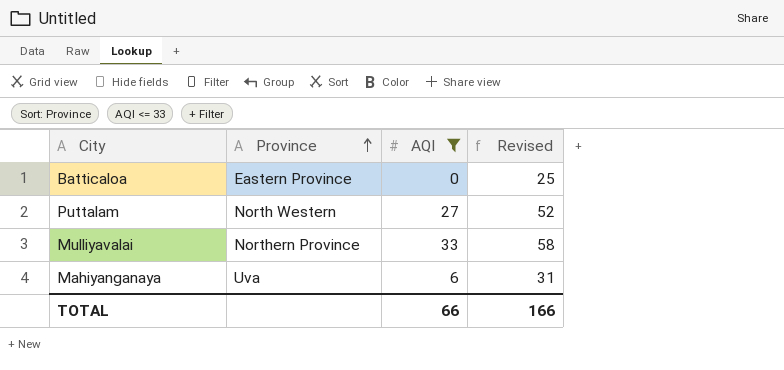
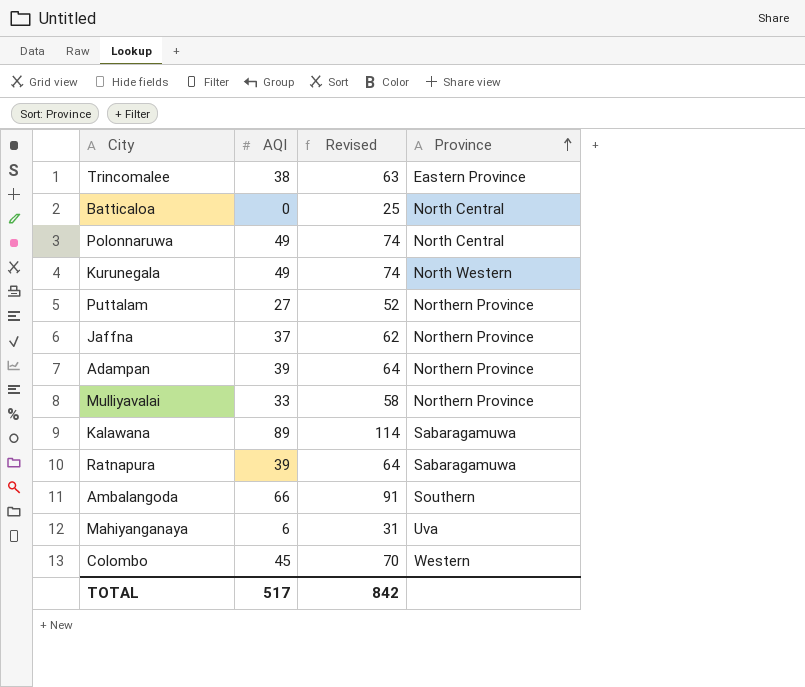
filter: AQI <= 33 -> none
column Province | position: 2 -> 4
Batticaloa | Province: Eastern Province -> North Central
Puttalam | Province: North Western -> Northern Province
TOTAL | AQI: 66 -> 517
TOTAL | Revised: 166 -> 842

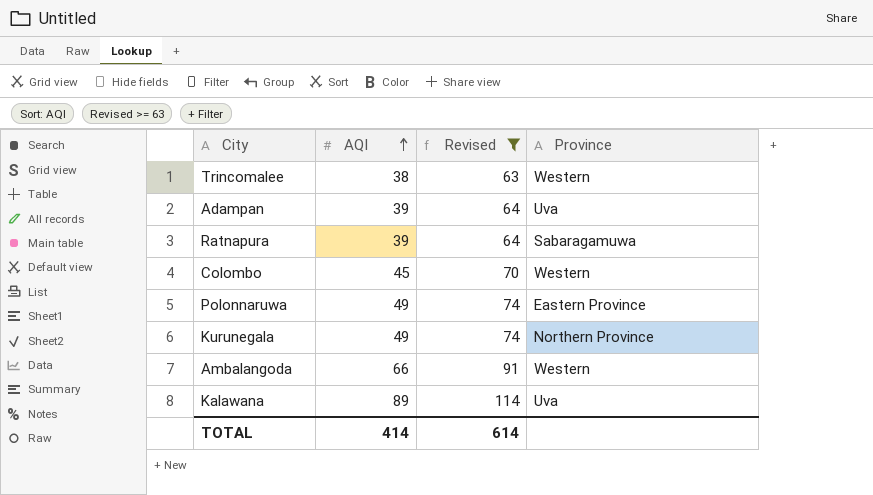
filter: none -> Revised >= 63
row order: Province ascending -> AQI ascending
Trincomalee | Province: Eastern Province -> Western
Adampan | Province: Northern Province -> Uva
Polonnaruwa | Province: North Central -> Eastern Province
Kurunegala | Province: North Western -> Northern Province
Ambalangoda | Province: Southern -> Western
Kalawana | Province: Sabaragamuwa -> Uva
TOTAL | AQI: 517 -> 414
TOTAL | Revised: 842 -> 614

